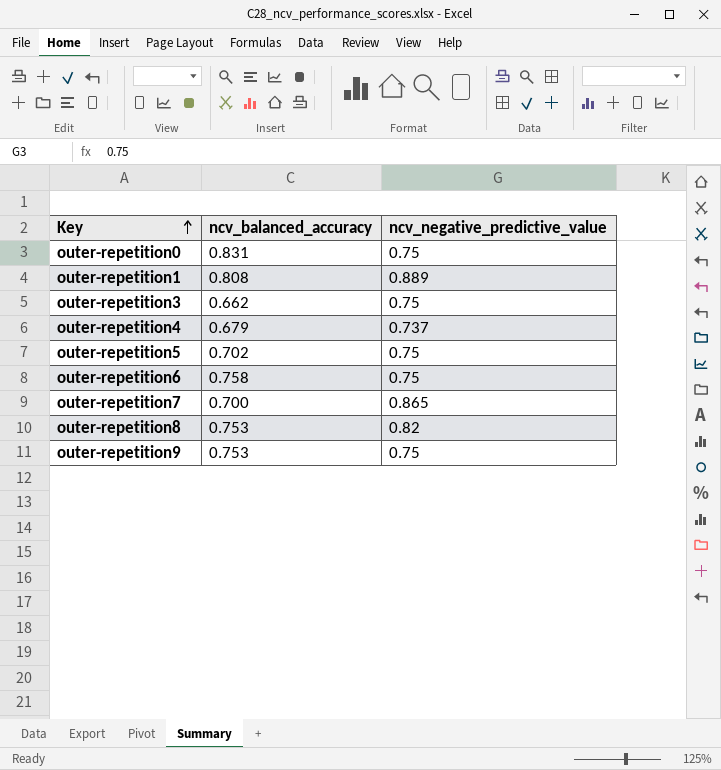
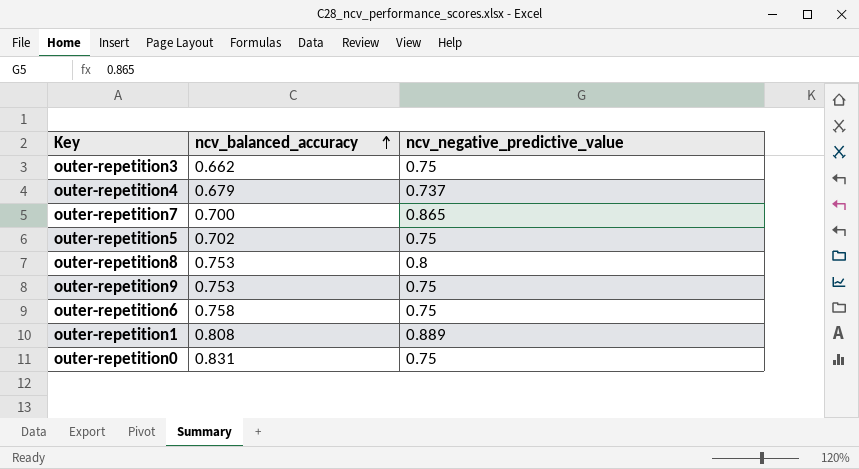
row order: Key ascending -> ncv_balanced_accuracy ascending
outer-repetition8 | ncv_negative_predictive_value: 0.82 -> 0.8

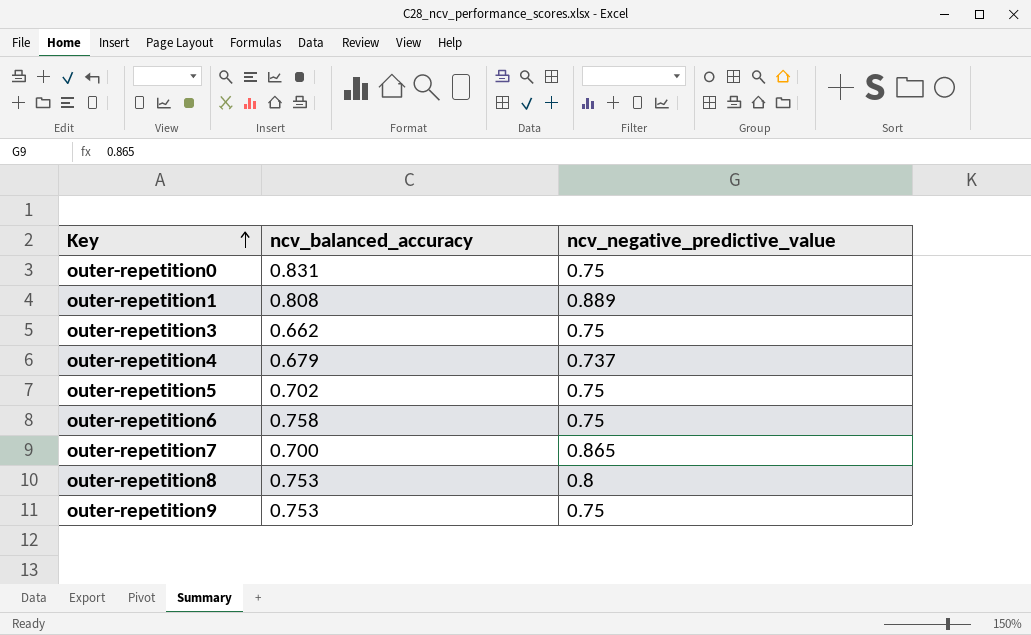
row order: ncv_balanced_accuracy ascending -> Key ascending

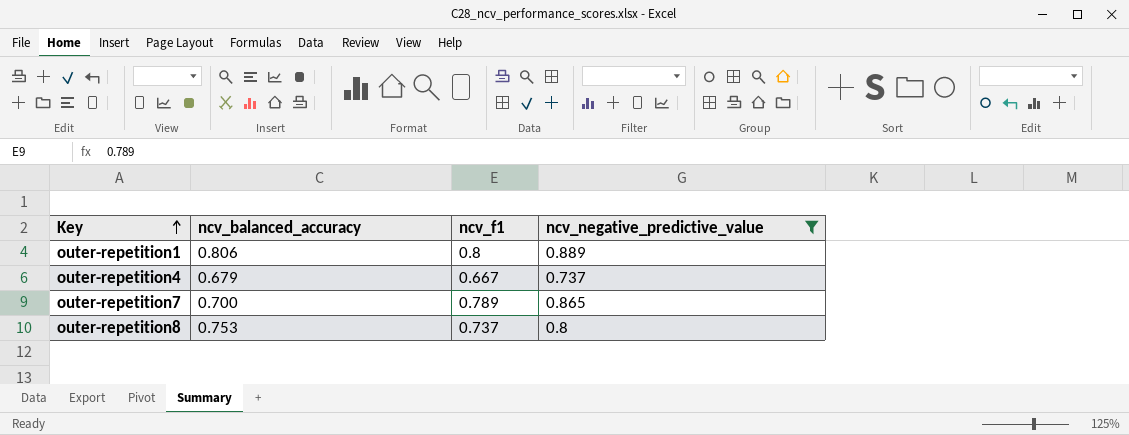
filter: none -> ncv_negative_predictive_value != 0.75
column ncv_f1 | position: none -> 3
outer-repetition1 | ncv_balanced_accuracy: 0.808 -> 0.806

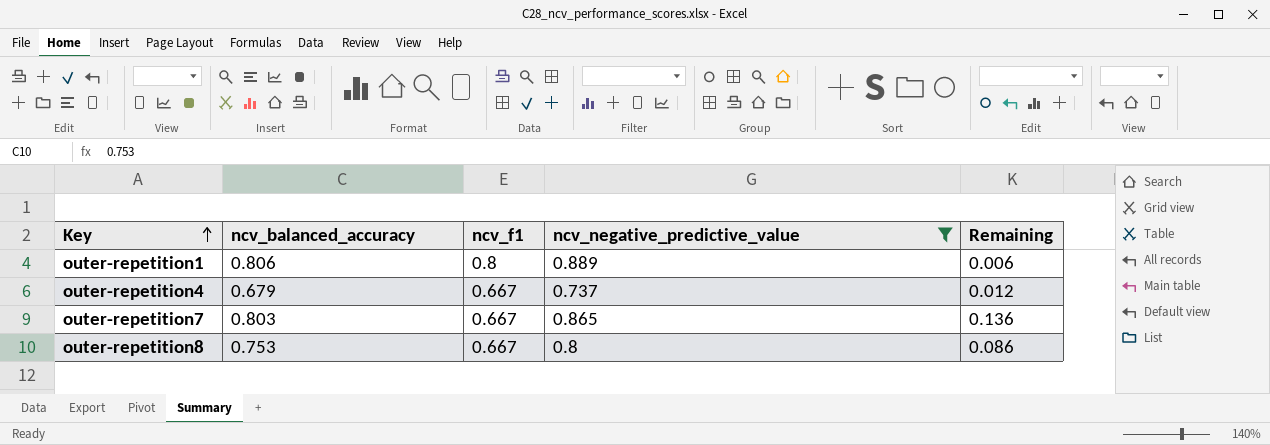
column Remaining | formula: none -> [ncv_balanced_accuracy] - [ncv_f1]
outer-repetition7 | ncv_balanced_accuracy: 0.700 -> 0.803
outer-repetition7 | ncv_f1: 0.789 -> 0.667
outer-repetition8 | ncv_f1: 0.737 -> 0.667

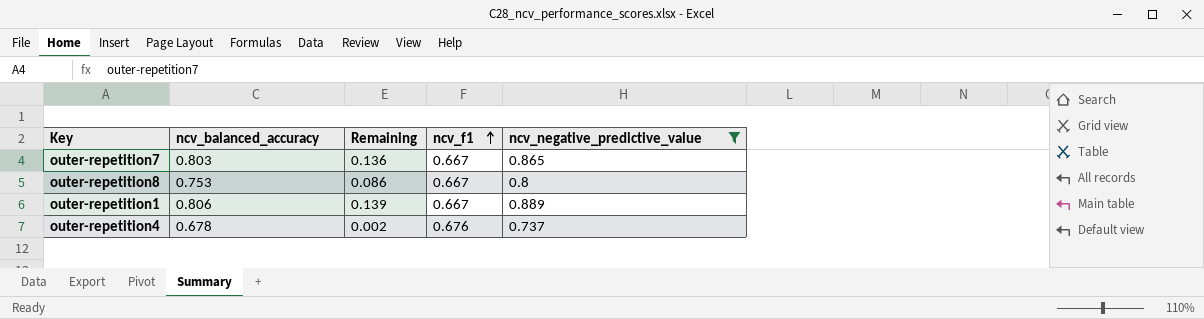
row order: Key ascending -> ncv_f1 ascending
column Remaining | position: 5 -> 3
outer-repetition1 | Remaining: 0.006 -> 0.139
outer-repetition1 | ncv_f1: 0.8 -> 0.667
outer-repetition4 | ncv_balanced_accuracy: 0.679 -> 0.678
outer-repetition4 | Remaining: 0.012 -> 0.002
outer-repetition4 | ncv_f1: 0.667 -> 0.676

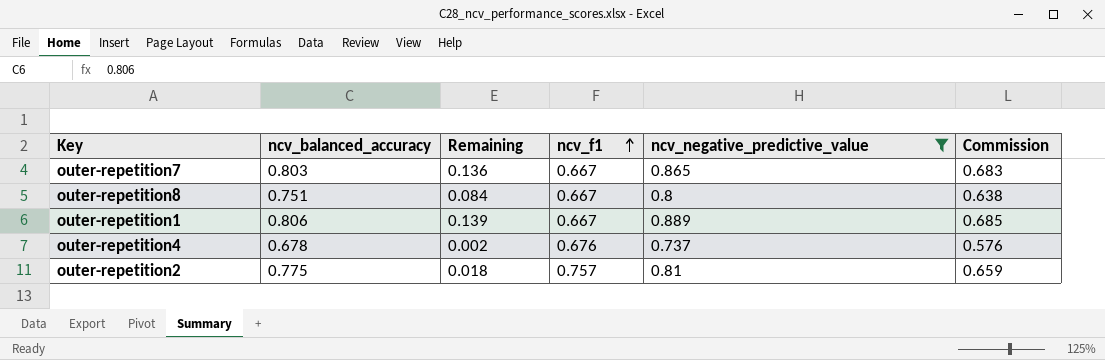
column Commission | formula: none -> [ncv_balanced_accuracy] * 0.85
outer-repetition8 | ncv_balanced_accuracy: 0.753 -> 0.751
outer-repetition8 | Remaining: 0.086 -> 0.084
row outer-repetition2: none -> 0.775 | 0.018 | 0.757 | 0.81 | 0.659

